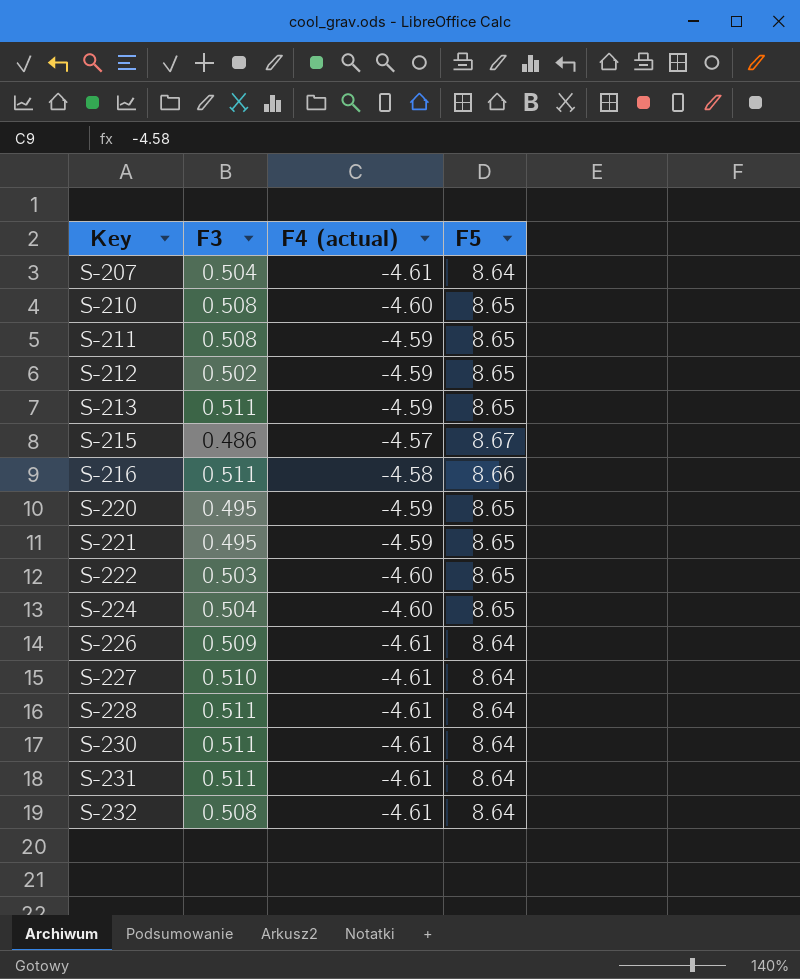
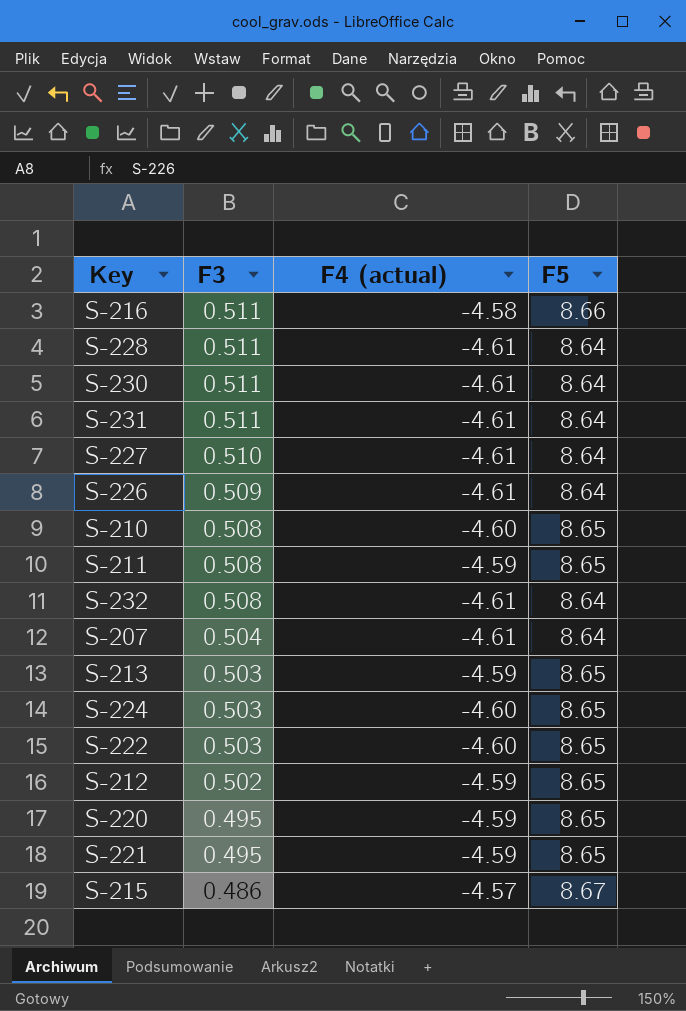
row order: Key ascending -> F3 descending
S-213 | F3: 0.511 -> 0.503
S-224 | F3: 0.504 -> 0.503

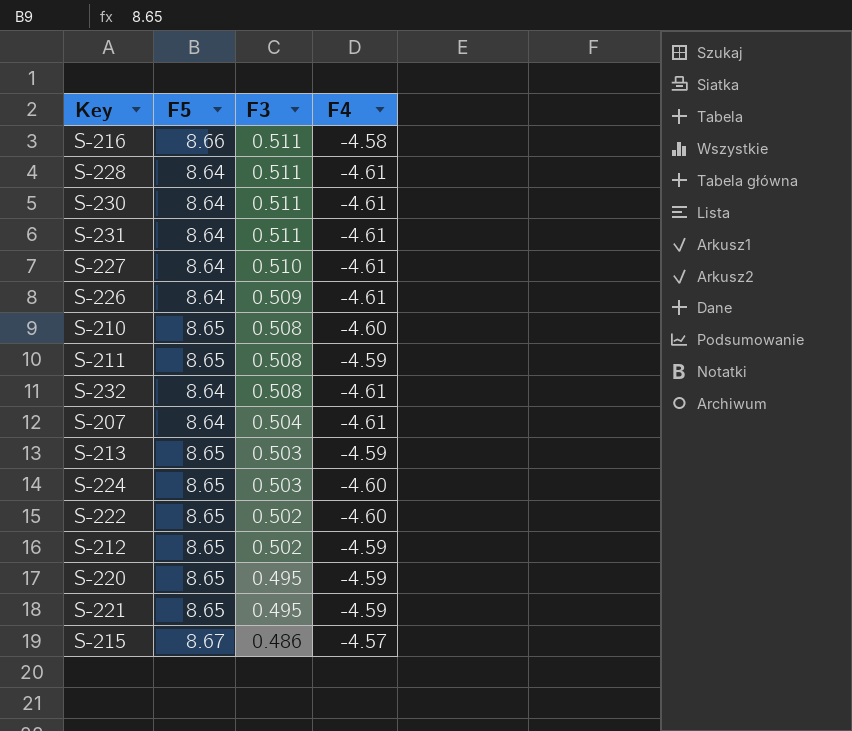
column F5 | position: 4 -> 2
column name: F4 (actual) -> F4
S-222 | F3: 0.503 -> 0.502

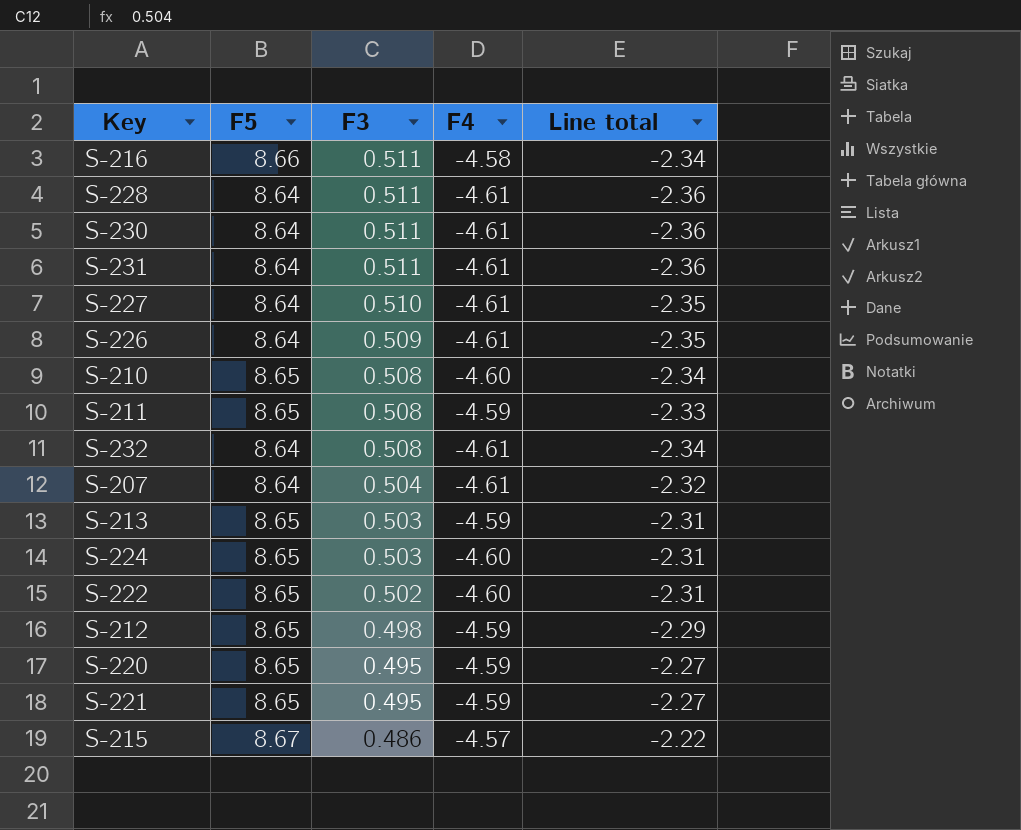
column Line total | formula: none -> [F3] * [F4]
S-212 | F3: 0.502 -> 0.498

